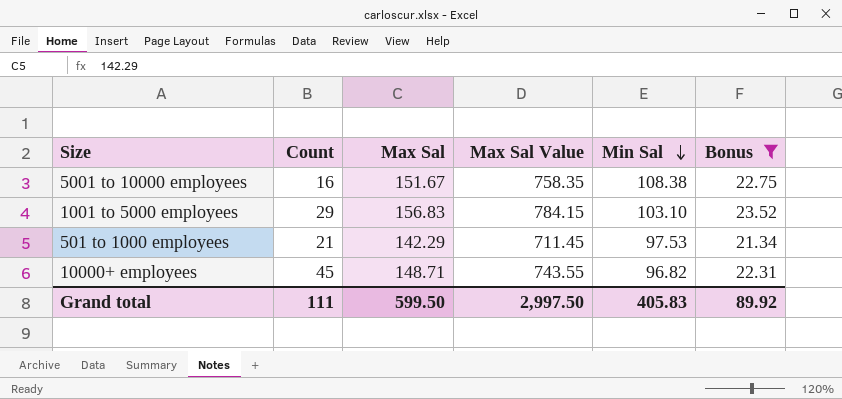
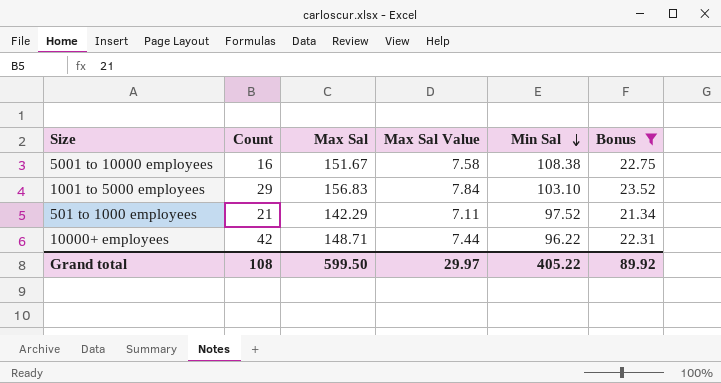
column Max Sal Value | formula: [Max Sal] * 5 -> [Max Sal] * 0.05
501 to 1000 employees | Min Sal: 97.53 -> 97.52
10000+ employees | Count: 45 -> 42
10000+ employees | Min Sal: 96.82 -> 96.22
Grand total | Count: 111 -> 108
Grand total | Max Sal Value: 2,997.50 -> 29.97
Grand total | Min Sal: 405.83 -> 405.22

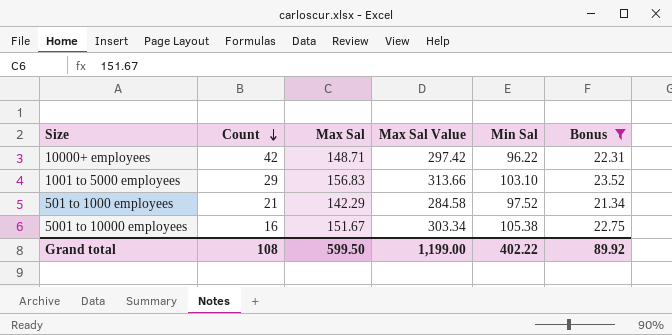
row order: Min Sal descending -> Count descending
column Max Sal Value | formula: [Max Sal] * 0.05 -> [Max Sal] * 2
5001 to 10000 employees | Min Sal: 108.38 -> 105.38
Grand total | Max Sal Value: 29.97 -> 1,199.00
Grand total | Min Sal: 405.22 -> 402.22

